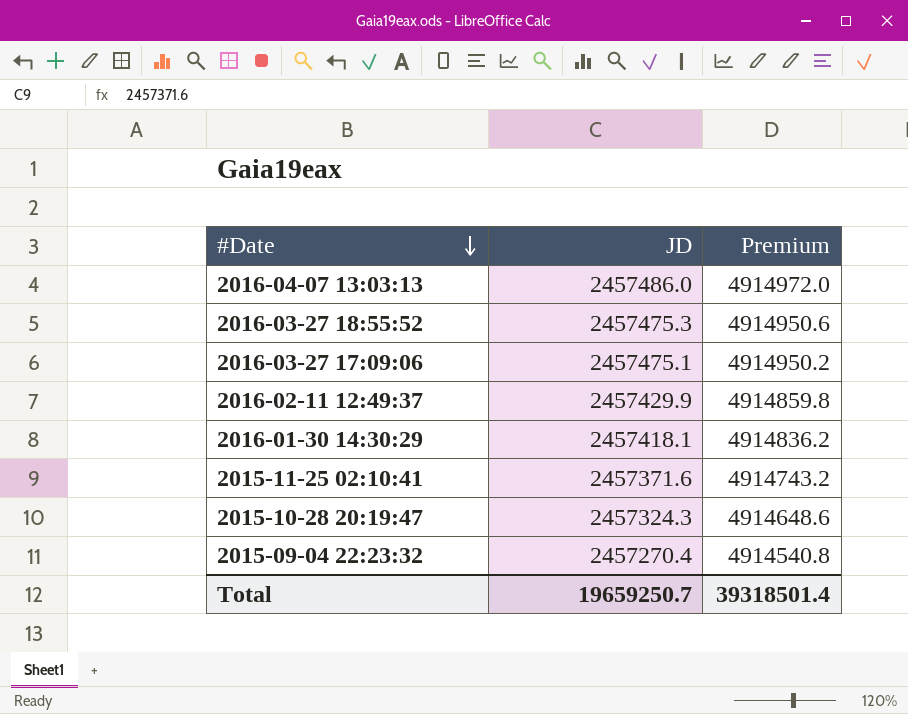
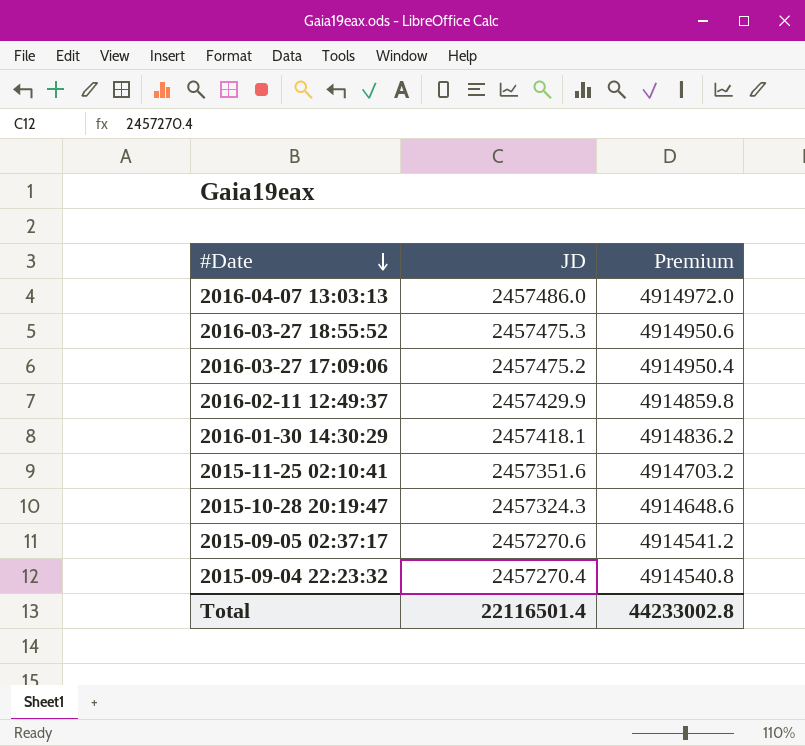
2016-03-27 17:09:06 | JD: 2457475.1 -> 2457475.2
2016-03-27 17:09:06 | Premium: 4914950.2 -> 4914950.4
2015-11-25 02:10:41 | JD: 2457371.6 -> 2457351.6
2015-11-25 02:10:41 | Premium: 4914743.2 -> 4914703.2
row 2015-09-05 02:37:17: none -> 2457270.6 | 4914541.2
Total | JD: 19659250.7 -> 22116501.4
Total | Premium: 39318501.4 -> 44233002.8

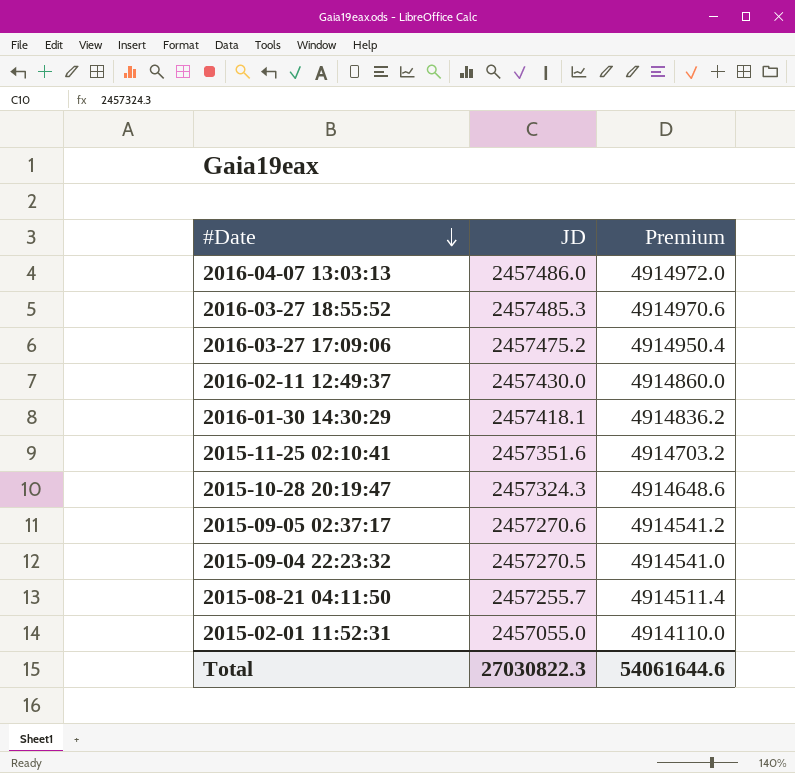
2016-03-27 18:55:52 | JD: 2457475.3 -> 2457485.3
2016-03-27 18:55:52 | Premium: 4914950.6 -> 4914970.6
2016-02-11 12:49:37 | JD: 2457429.9 -> 2457430.0
2016-02-11 12:49:37 | Premium: 4914859.8 -> 4914860.0
2015-09-04 22:23:32 | JD: 2457270.4 -> 2457270.5
2015-09-04 22:23:32 | Premium: 4914540.8 -> 4914541.0
row 2015-08-21 04:11:50: none -> 2457255.7 | 4914511.4
row 2015-02-01 11:52:31: none -> 2457055.0 | 4914110.0
Total | JD: 22116501.4 -> 27030822.3
Total | Premium: 44233002.8 -> 54061644.6

